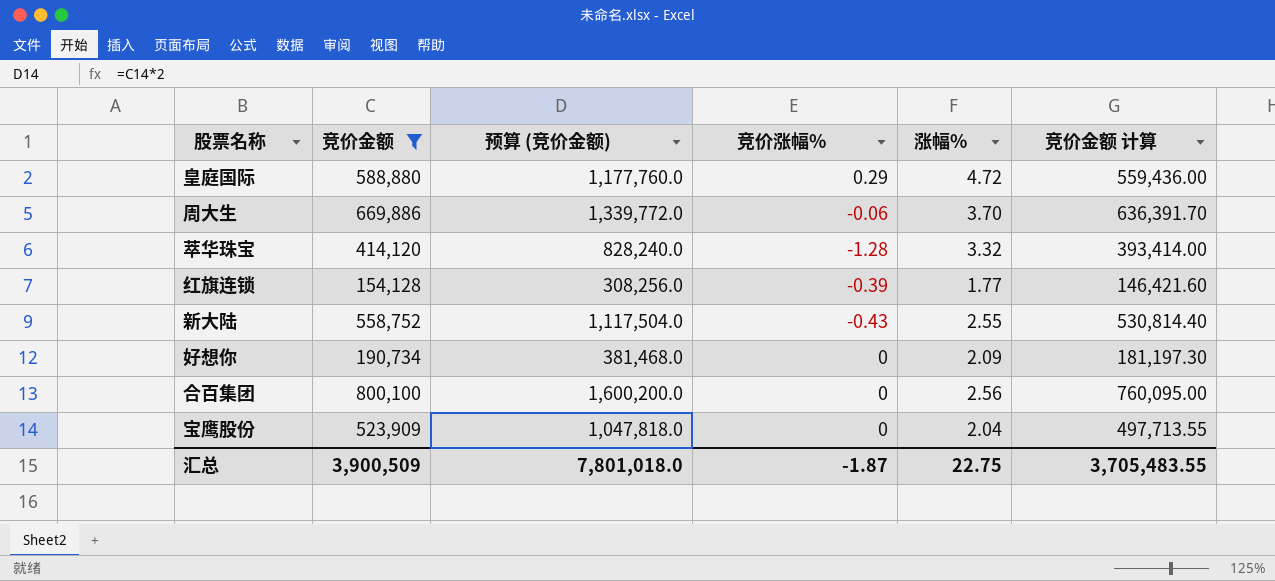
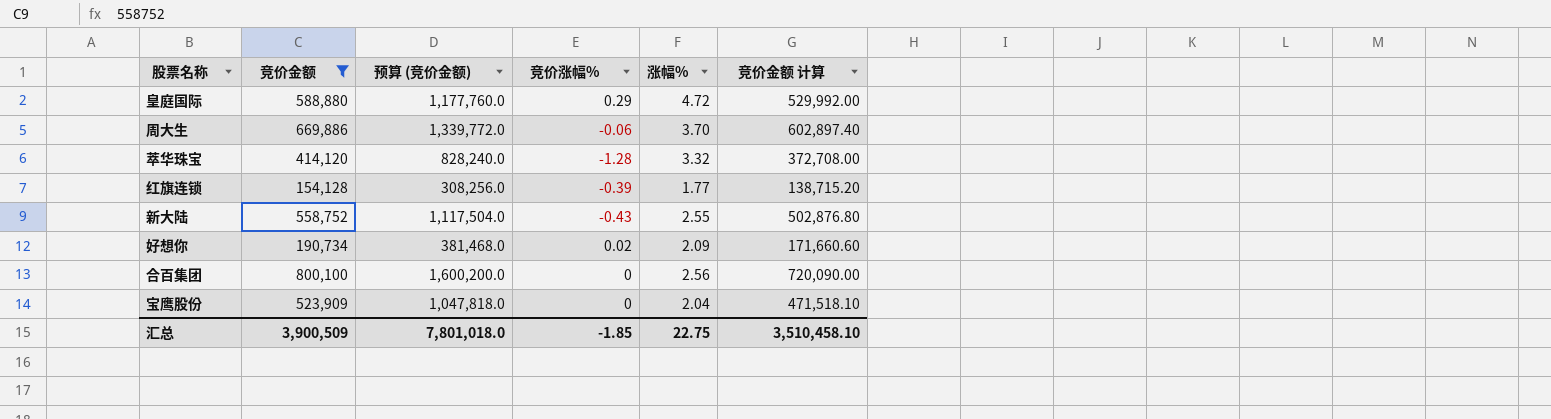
column 竞价金额 计算 | formula: [竞价金额] * 0.95 -> [竞价金额] * 0.9
好想你 | 竞价涨幅%: 0 -> 0.02
汇总 | 竞价涨幅%: -1.87 -> -1.85
汇总 | 竞价金额 计算: 3,705,483.55 -> 3,510,458.10

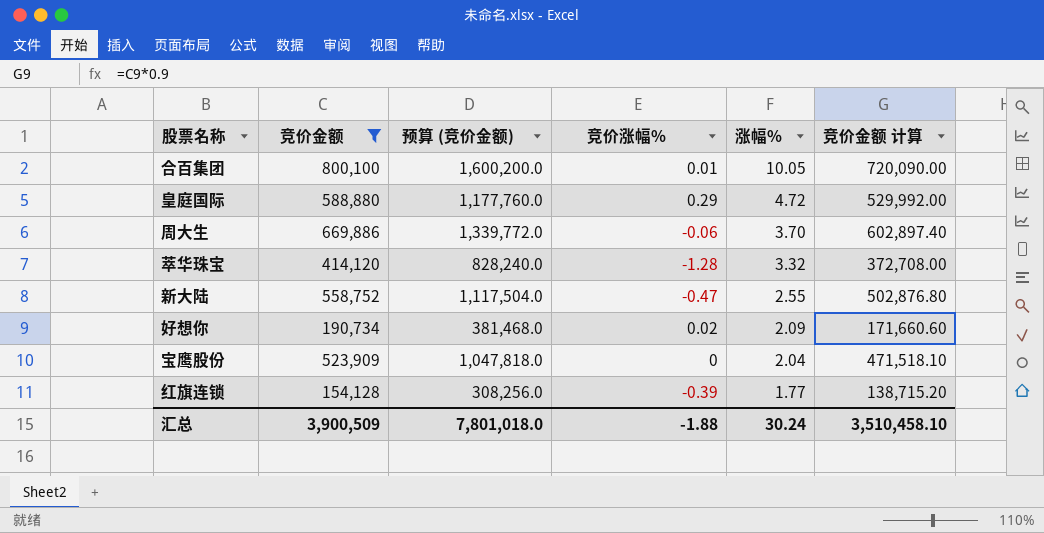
row order: none -> 涨幅% descending
合百集团 | 竞价涨幅%: 0 -> 0.01
合百集团 | 涨幅%: 2.56 -> 10.05
新大陆 | 竞价涨幅%: -0.43 -> -0.47
汇总 | 竞价涨幅%: -1.85 -> -1.88
汇总 | 涨幅%: 22.75 -> 30.24

